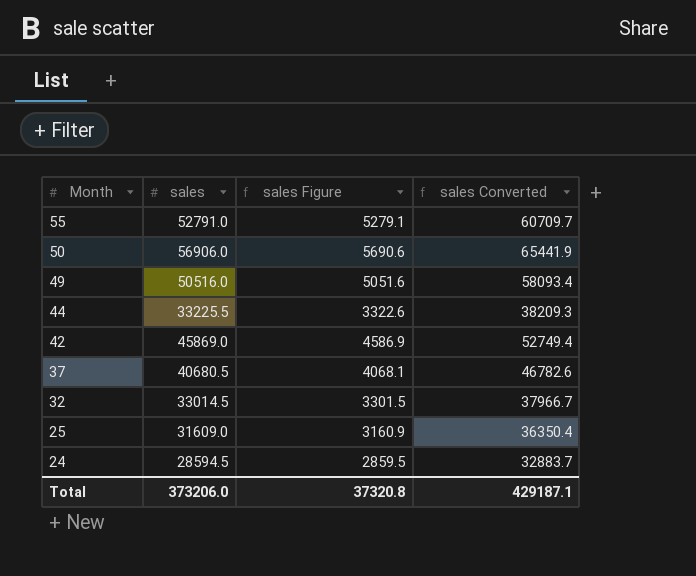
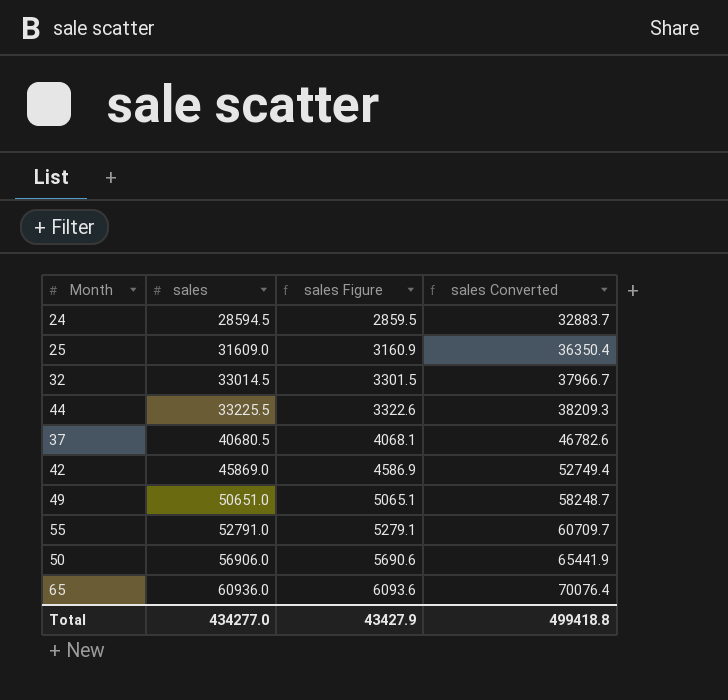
row order: Month descending -> sales ascending
49 | sales: 50516.0 -> 50651.0
49 | sales Figure: 5051.6 -> 5065.1
49 | sales Converted: 58093.4 -> 58248.7
row 65: none -> 60936.0 | 6093.6 | 70076.4
Total | sales: 373206.0 -> 434277.0
Total | sales Figure: 37320.8 -> 43427.9
Total | sales Converted: 429187.1 -> 499418.8

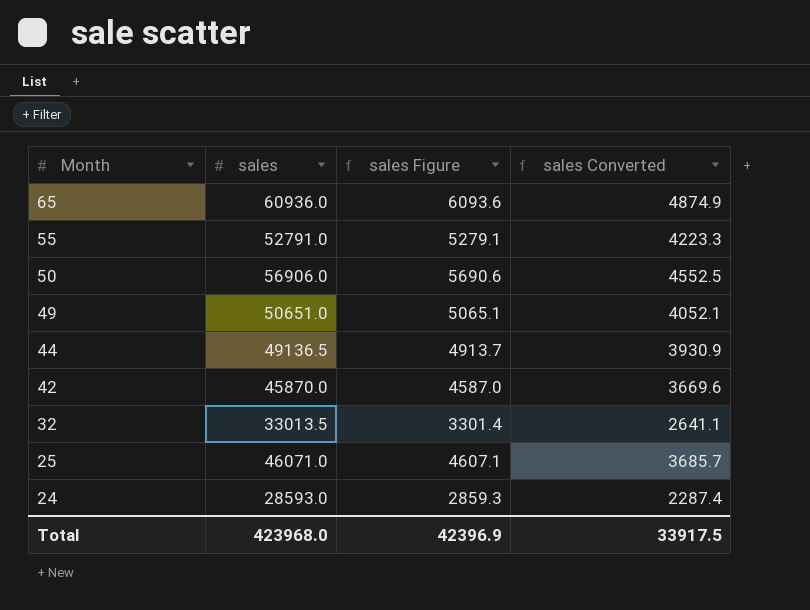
row order: sales ascending -> Month descending
column sales Converted | formula: [sales] * 1.15 -> [sales] * 0.08
row 37: 40680.5 | 4068.1 | 46782.6 -> none
44 | sales: 33225.5 -> 49136.5
44 | sales Figure: 3322.6 -> 4913.7
42 | sales: 45869.0 -> 45870.0
42 | sales Figure: 4586.9 -> 4587.0
32 | sales: 33014.5 -> 33013.5
32 | sales Figure: 3301.5 -> 3301.4
25 | sales: 31609.0 -> 46071.0
25 | sales Figure: 3160.9 -> 4607.1
24 | sales: 28594.5 -> 28593.0
24 | sales Figure: 2859.5 -> 2859.3
Total | sales: 434277.0 -> 423968.0
Total | sales Figure: 43427.9 -> 42396.9
Total | sales Converted: 499418.8 -> 33917.5

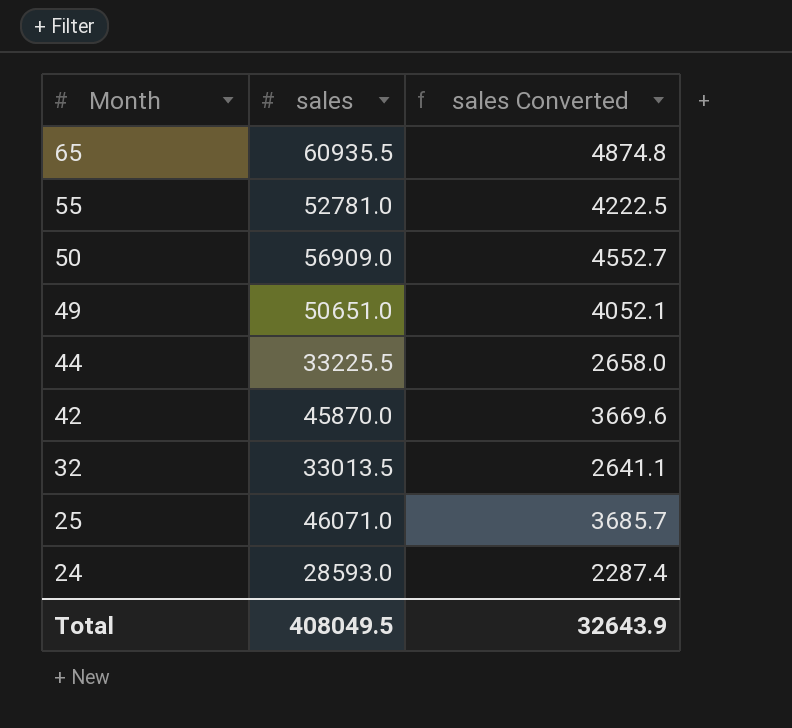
column sales Figure | formula: [sales] * 0.1 -> none
65 | sales: 60936.0 -> 60935.5
65 | sales Converted: 4874.9 -> 4874.8
55 | sales: 52791.0 -> 52781.0
55 | sales Converted: 4223.3 -> 4222.5
50 | sales: 56906.0 -> 56909.0
50 | sales Converted: 4552.5 -> 4552.7
44 | sales: 49136.5 -> 33225.5
44 | sales Converted: 3930.9 -> 2658.0
Total | sales: 423968.0 -> 408049.5
Total | sales Converted: 33917.5 -> 32643.9

